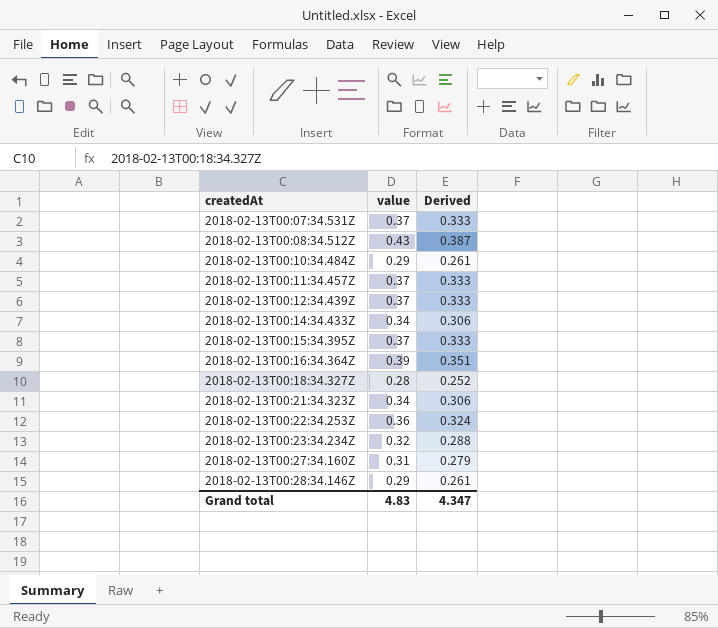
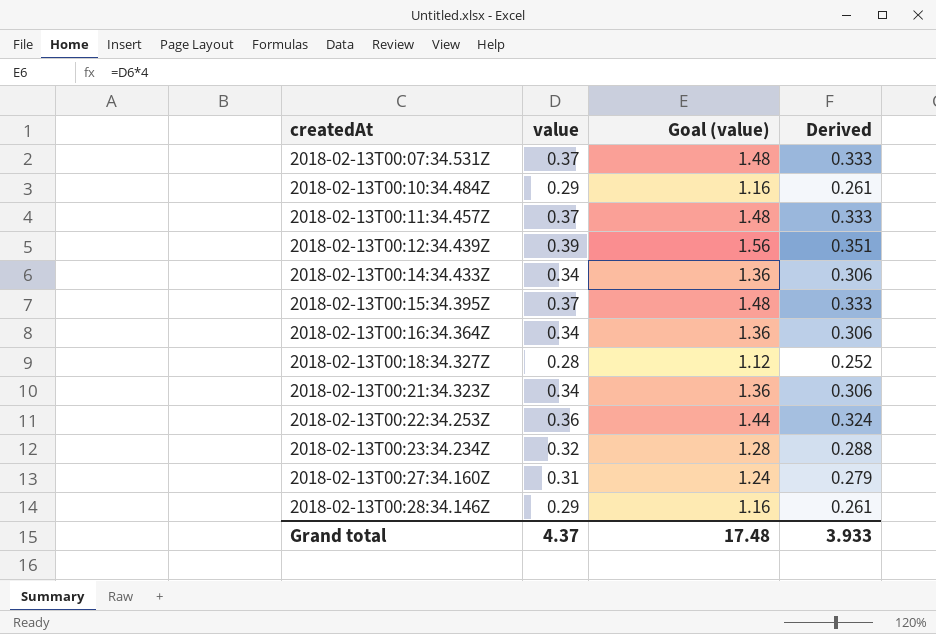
column Goal (value) | formula: none -> [value] * 4
row 2018-02-13T00:08:34.512Z: 0.43 | 0.387 -> none
2018-02-13T00:12:34.439Z | value: 0.37 -> 0.39
2018-02-13T00:12:34.439Z | Derived: 0.333 -> 0.351
2018-02-13T00:16:34.364Z | value: 0.39 -> 0.34
2018-02-13T00:16:34.364Z | Derived: 0.351 -> 0.306
Grand total | value: 4.83 -> 4.37
Grand total | Derived: 4.347 -> 3.933

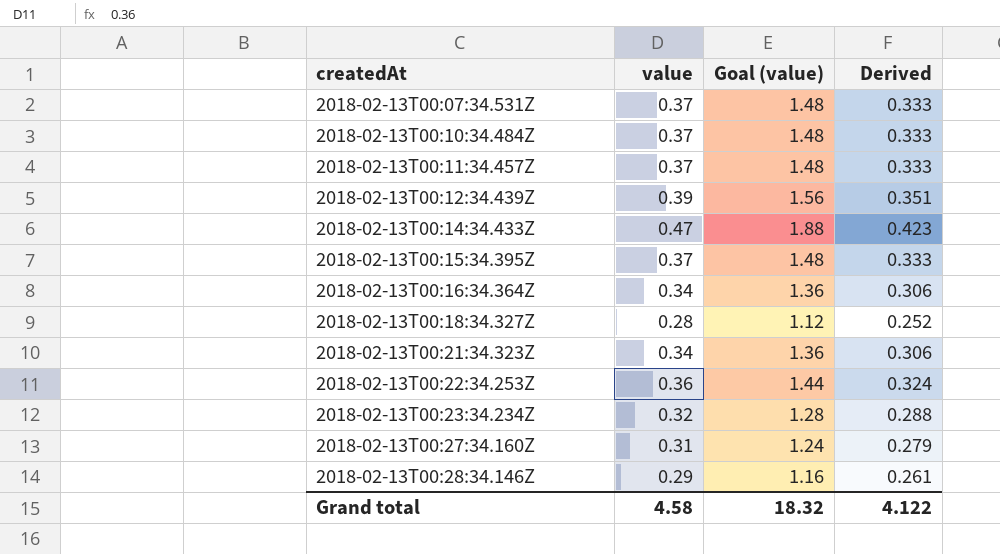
2018-02-13T00:10:34.484Z | value: 0.29 -> 0.37
2018-02-13T00:10:34.484Z | Goal (value): 1.16 -> 1.48
2018-02-13T00:10:34.484Z | Derived: 0.261 -> 0.333
2018-02-13T00:14:34.433Z | value: 0.34 -> 0.47
2018-02-13T00:14:34.433Z | Goal (value): 1.36 -> 1.88
2018-02-13T00:14:34.433Z | Derived: 0.306 -> 0.423
Grand total | value: 4.37 -> 4.58
Grand total | Goal (value): 17.48 -> 18.32
Grand total | Derived: 3.933 -> 4.122

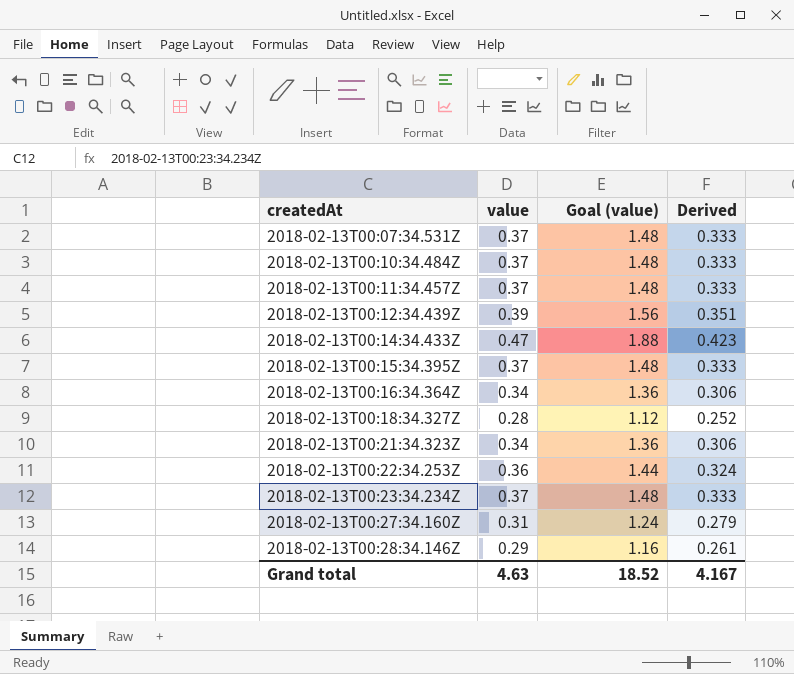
2018-02-13T00:23:34.234Z | value: 0.32 -> 0.37
2018-02-13T00:23:34.234Z | Goal (value): 1.28 -> 1.48
2018-02-13T00:23:34.234Z | Derived: 0.288 -> 0.333
Grand total | value: 4.58 -> 4.63
Grand total | Goal (value): 18.32 -> 18.52
Grand total | Derived: 4.122 -> 4.167

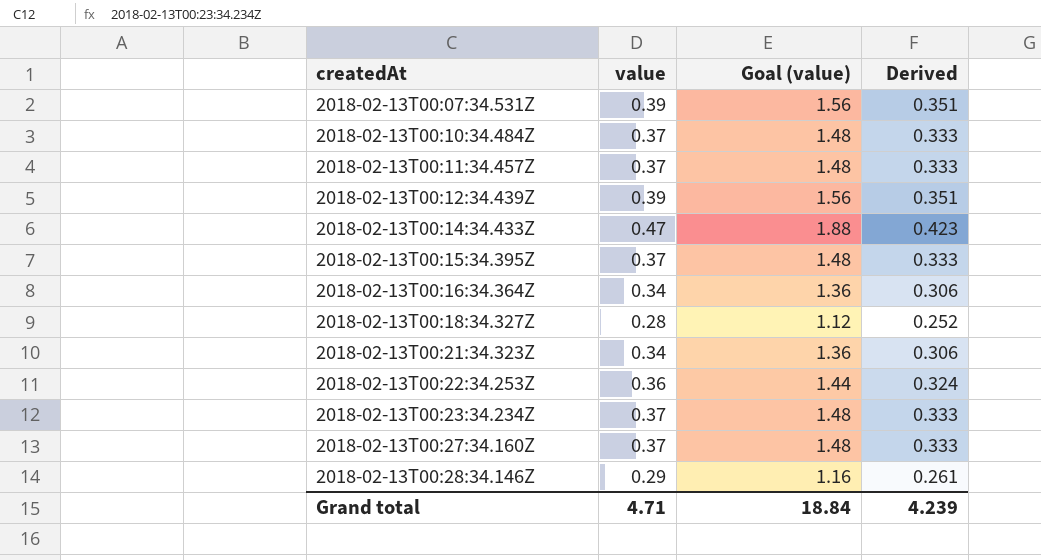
2018-02-13T00:07:34.531Z | value: 0.37 -> 0.39
2018-02-13T00:07:34.531Z | Goal (value): 1.48 -> 1.56
2018-02-13T00:07:34.531Z | Derived: 0.333 -> 0.351
2018-02-13T00:27:34.160Z | value: 0.31 -> 0.37
2018-02-13T00:27:34.160Z | Goal (value): 1.24 -> 1.48
2018-02-13T00:27:34.160Z | Derived: 0.279 -> 0.333
Grand total | value: 4.63 -> 4.71
Grand total | Goal (value): 18.52 -> 18.84
Grand total | Derived: 4.167 -> 4.239

